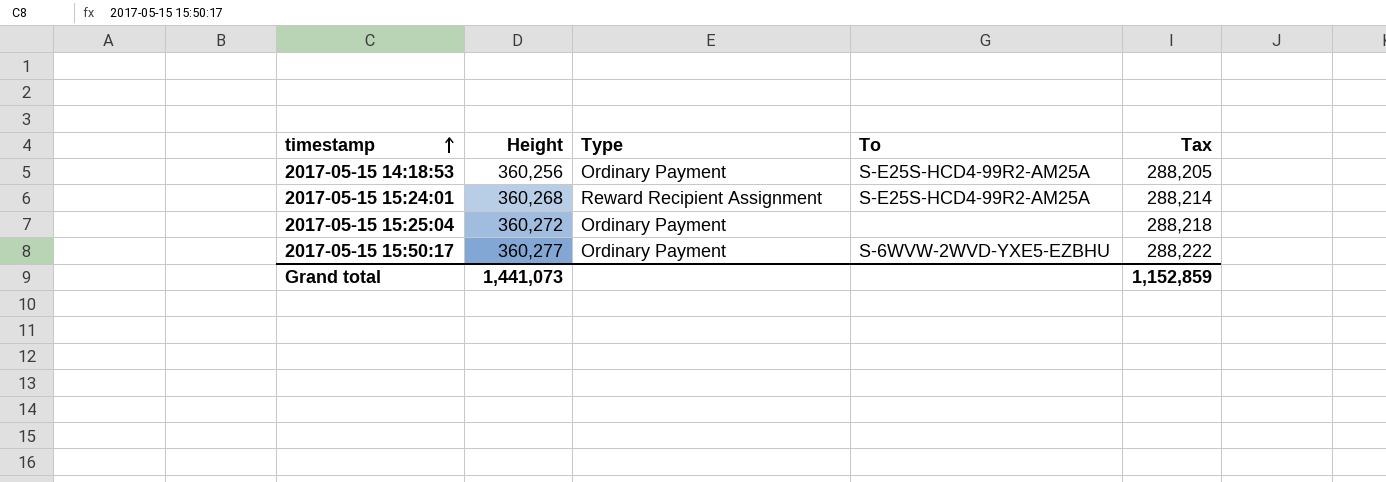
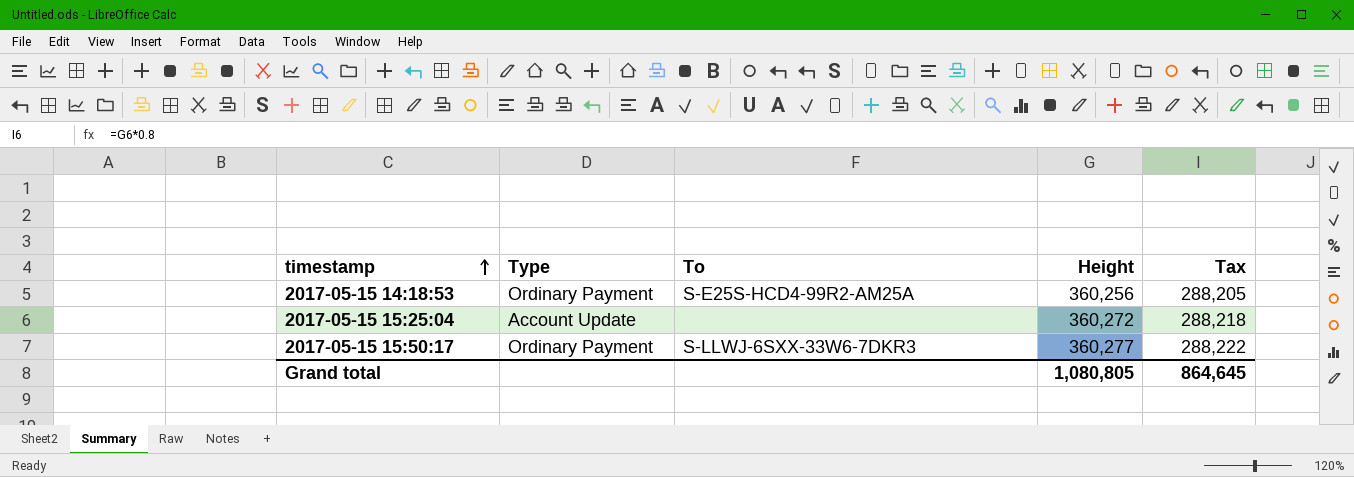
column Height | position: 2 -> 4
row 2017-05-15 15:24:01: 360,268 | Reward Recipient Assignment | S-E25S-HCD4-99R2-AM25A | 288,214 -> none
2017-05-15 15:25:04 | Type: Ordinary Payment -> Account Update
2017-05-15 15:50:17 | To: S-6WVW-2WVD-YXE5-EZBHU -> S-LLWJ-6SXX-33W6-7DKR3
Grand total | Height: 1,441,073 -> 1,080,805
Grand total | Tax: 1,152,859 -> 864,645

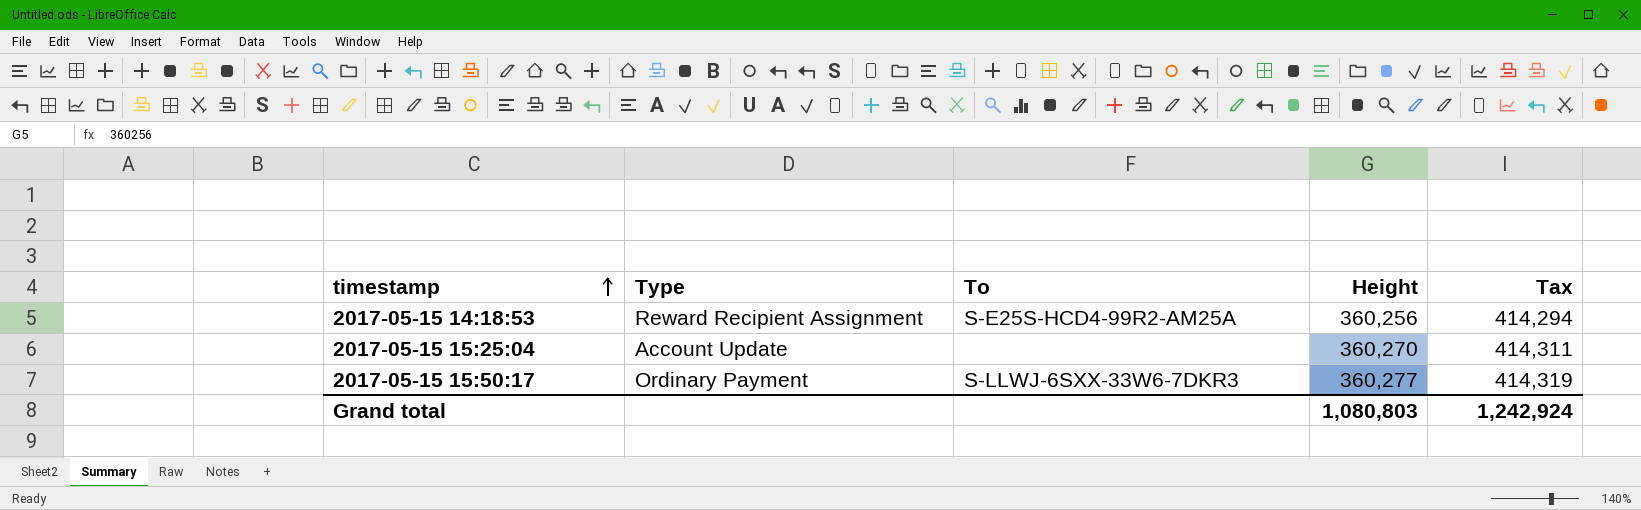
column Tax | formula: [Height] * 0.8 -> [Height] * 1.15
2017-05-15 14:18:53 | Type: Ordinary Payment -> Reward Recipient Assignment
2017-05-15 15:25:04 | Height: 360,272 -> 360,270
Grand total | Height: 1,080,805 -> 1,080,803
Grand total | Tax: 864,645 -> 1,242,924

